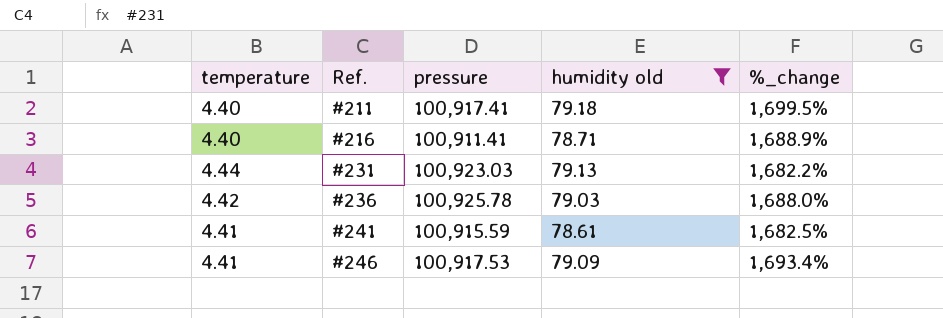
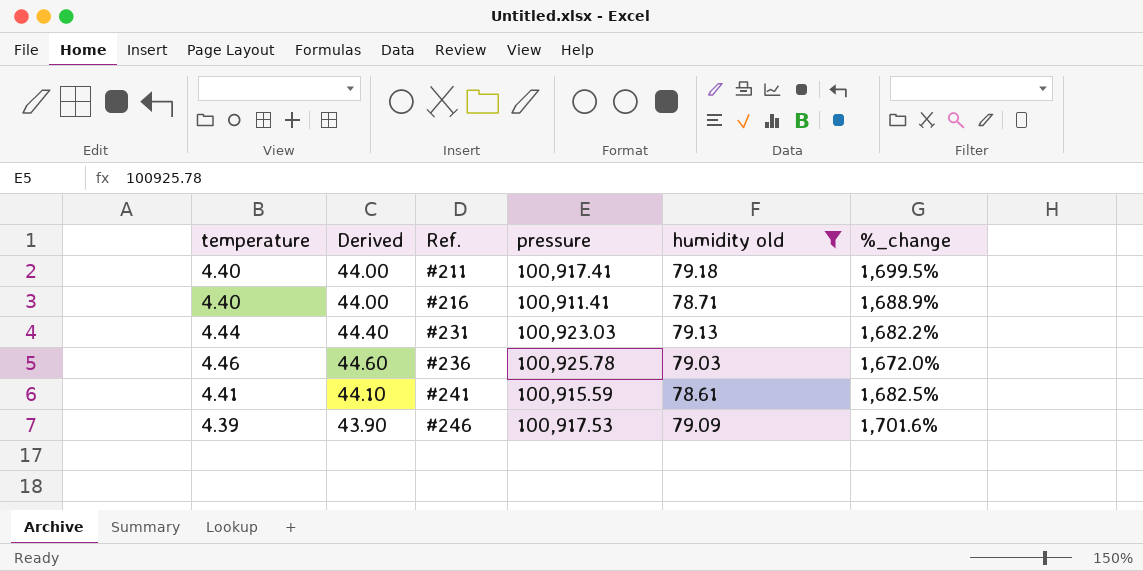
column Derived | formula: none -> [temperature] * 10
#236 | temperature: 4.42 -> 4.46
#236 | %_change: 1,688.0% -> 1,672.0%
#246 | temperature: 4.41 -> 4.39
#246 | %_change: 1,693.4% -> 1,701.6%

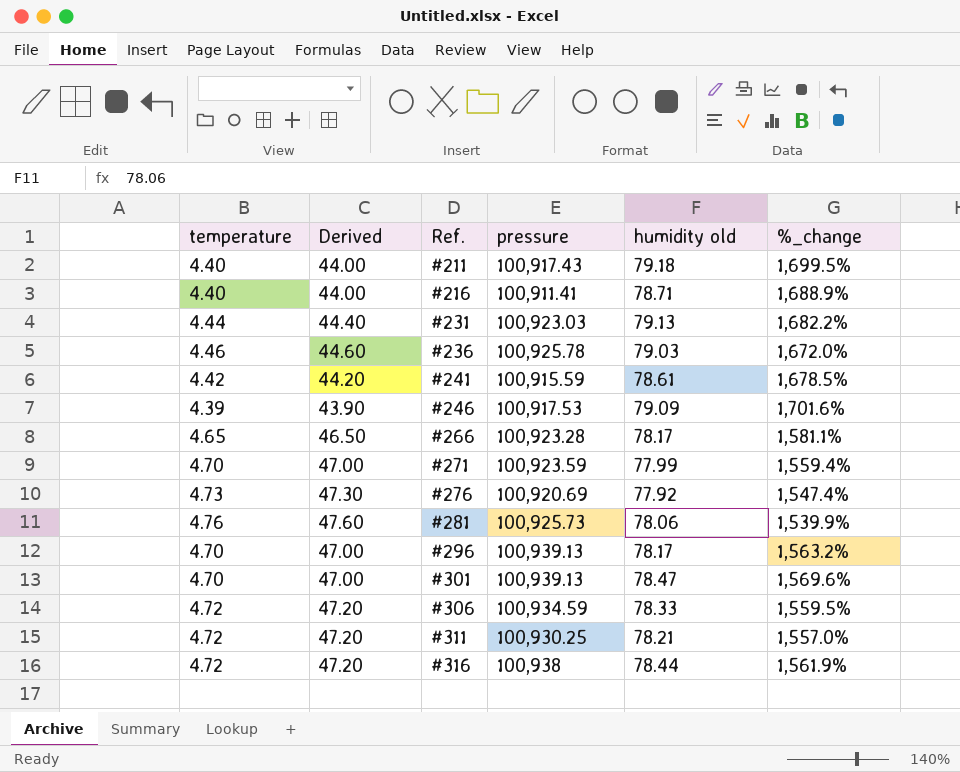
filter: humidity old >= 78.61 -> none
#211 | pressure: 100,917.41 -> 100,917.43
#241 | temperature: 4.41 -> 4.42
#241 | Derived: 44.10 -> 44.20
#241 | %_change: 1,682.5% -> 1,678.5%

